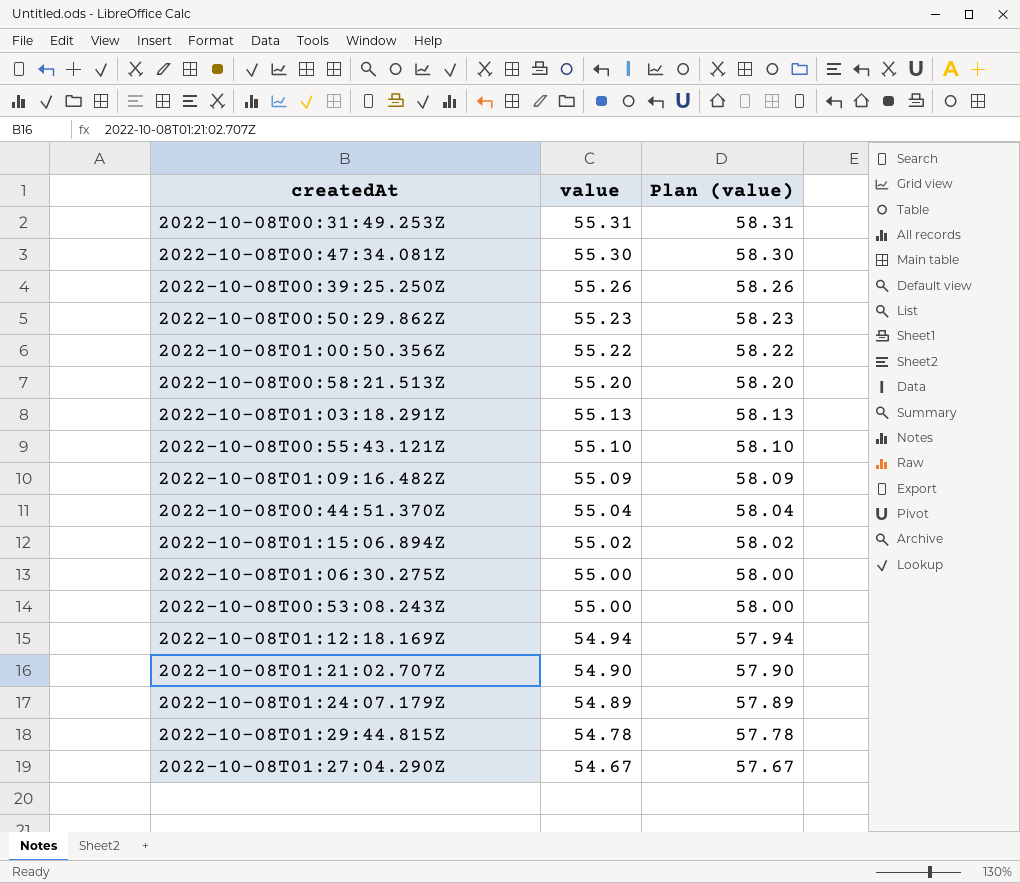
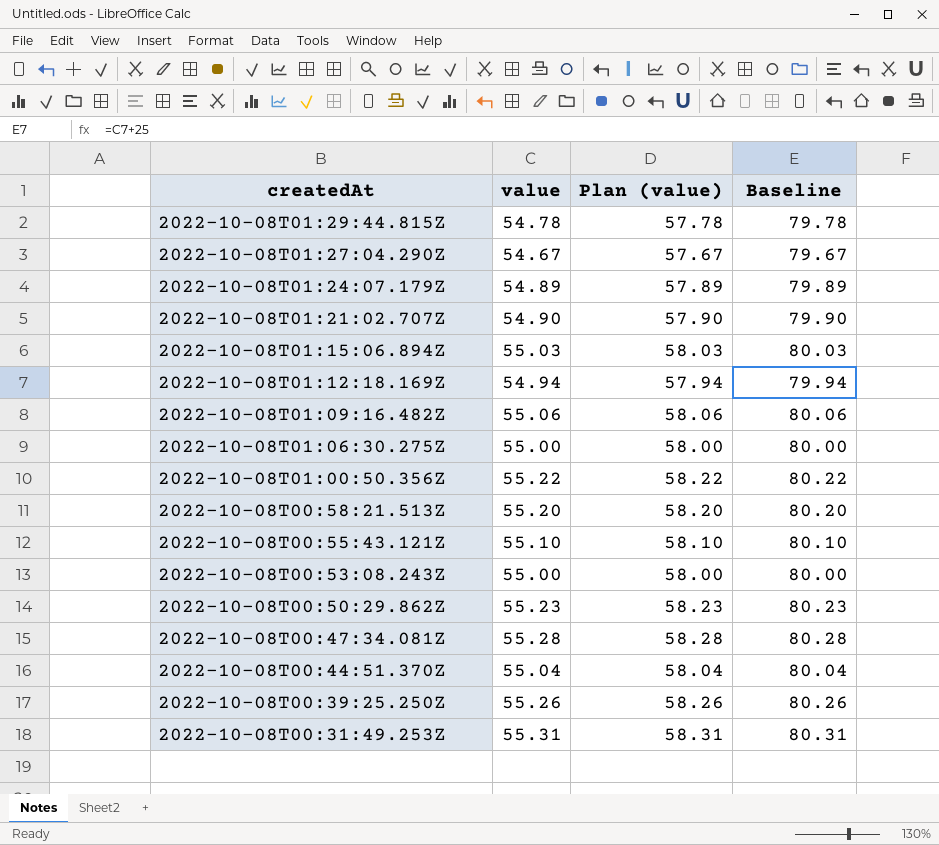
row order: value descending -> createdAt descending
column Baseline | formula: none -> [value] + 25
row 2022-10-08T01:03:18.291Z: 55.13 | 58.13 -> none
2022-10-08T01:15:06.894Z | value: 55.02 -> 55.03
2022-10-08T01:15:06.894Z | Plan (value): 58.02 -> 58.03
2022-10-08T01:09:16.482Z | value: 55.09 -> 55.06
2022-10-08T01:09:16.482Z | Plan (value): 58.09 -> 58.06
2022-10-08T00:47:34.081Z | value: 55.30 -> 55.28
2022-10-08T00:47:34.081Z | Plan (value): 58.30 -> 58.28

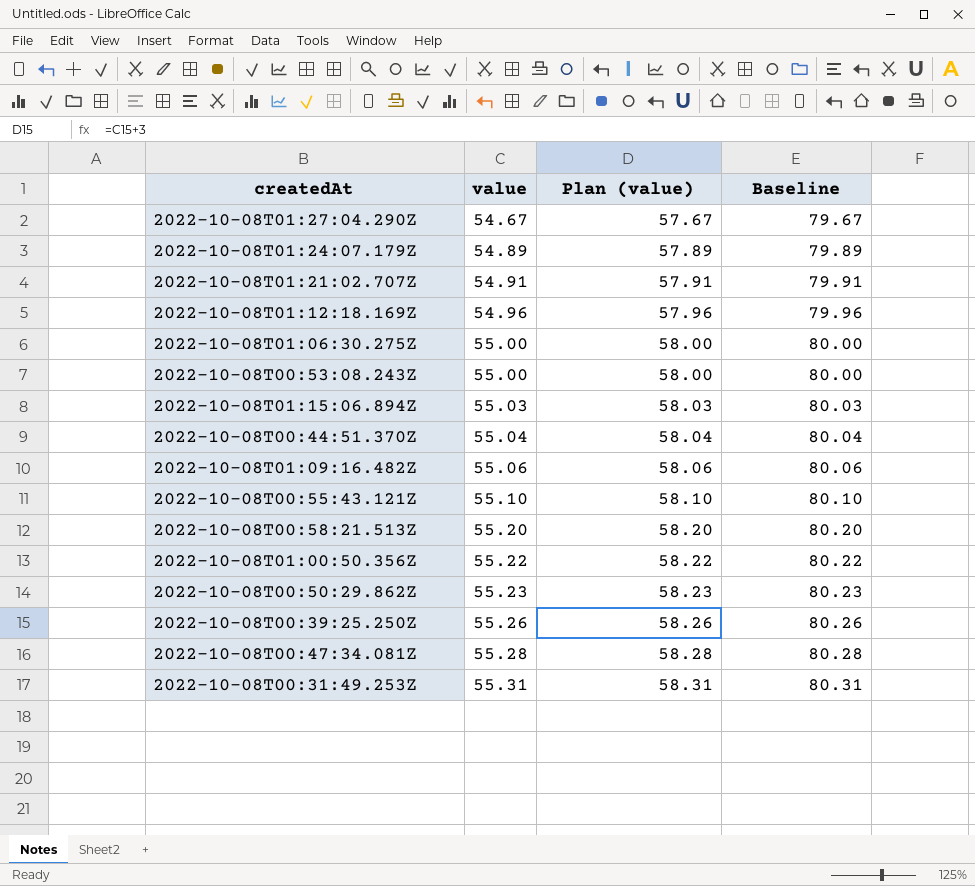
row order: createdAt descending -> value ascending
row 2022-10-08T01:29:44.815Z: 54.78 | 57.78 | 79.78 -> none
2022-10-08T01:21:02.707Z | value: 54.90 -> 54.91
2022-10-08T01:21:02.707Z | Plan (value): 57.90 -> 57.91
2022-10-08T01:21:02.707Z | Baseline: 79.90 -> 79.91
2022-10-08T01:12:18.169Z | value: 54.94 -> 54.96
2022-10-08T01:12:18.169Z | Plan (value): 57.94 -> 57.96
2022-10-08T01:12:18.169Z | Baseline: 79.94 -> 79.96

